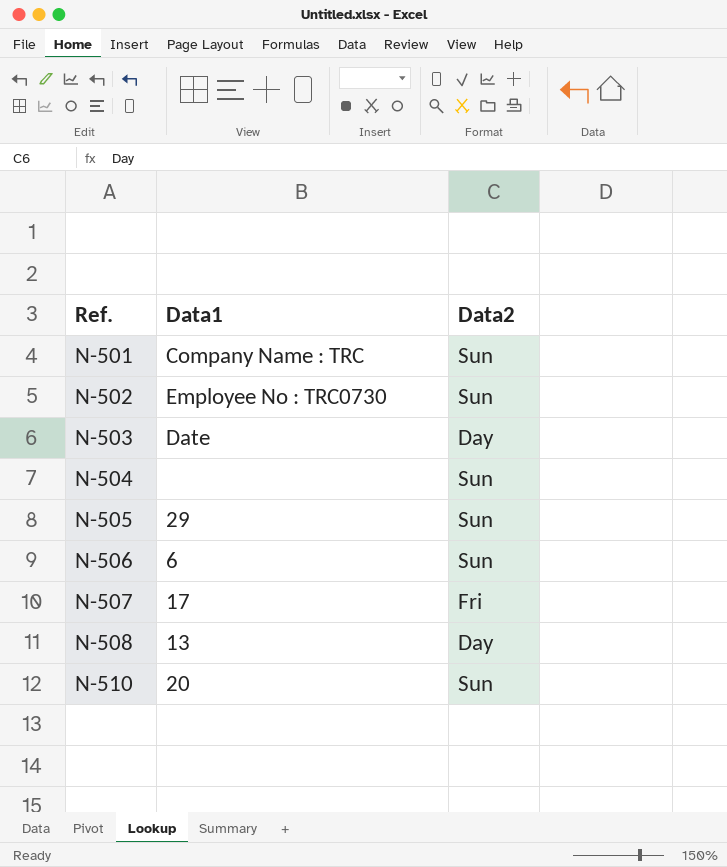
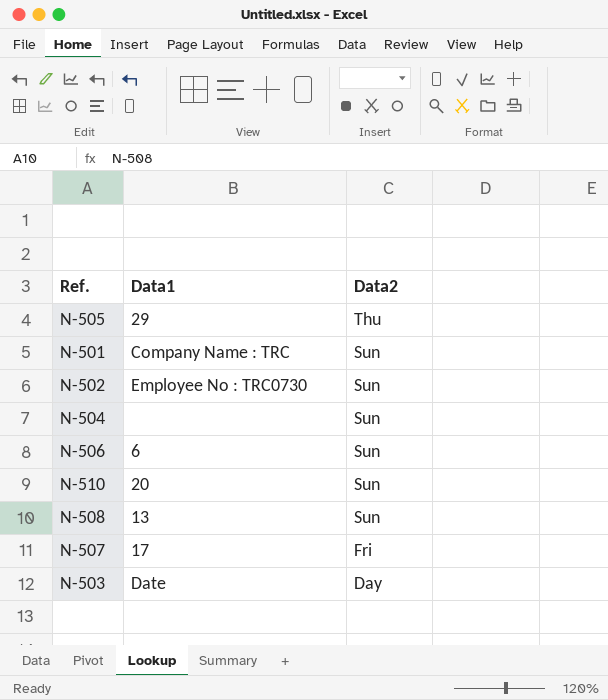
row order: Ref. ascending -> Data2 descending
N-505 | Data2: Sun -> Thu
N-508 | Data2: Day -> Sun

